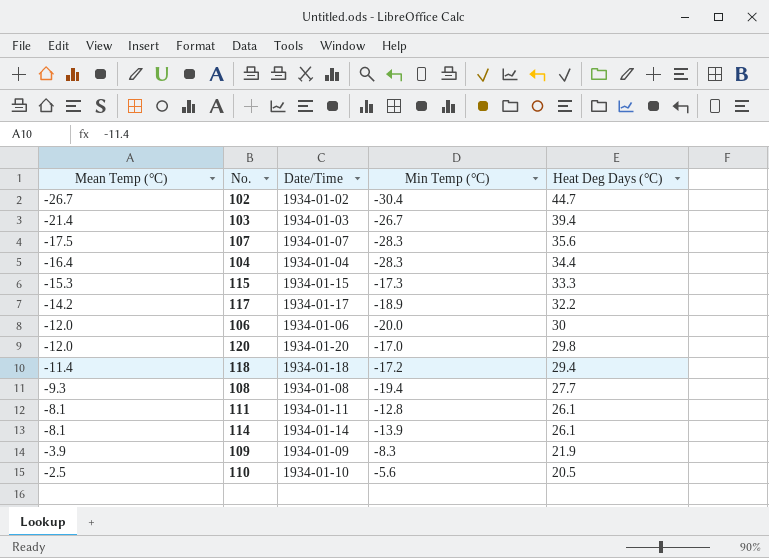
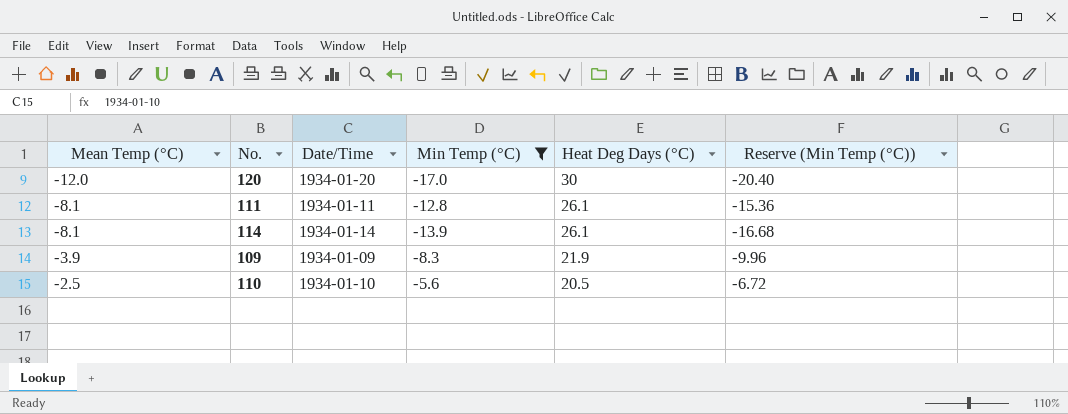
filter: none -> Min Temp (°C) >= -17.0
column Reserve (Min Temp (°C)) | formula: none -> [Min Temp (°C)] * 1.2
120 | Heat Deg Days (°C): 29.8 -> 30

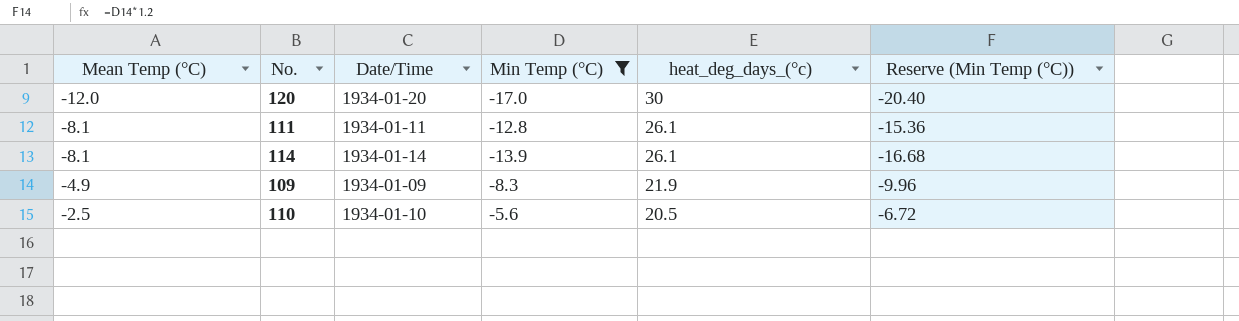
column name: Heat Deg Days (°C) -> heat_deg_days_(°c)
109 | Mean Temp (°C): -3.9 -> -4.9

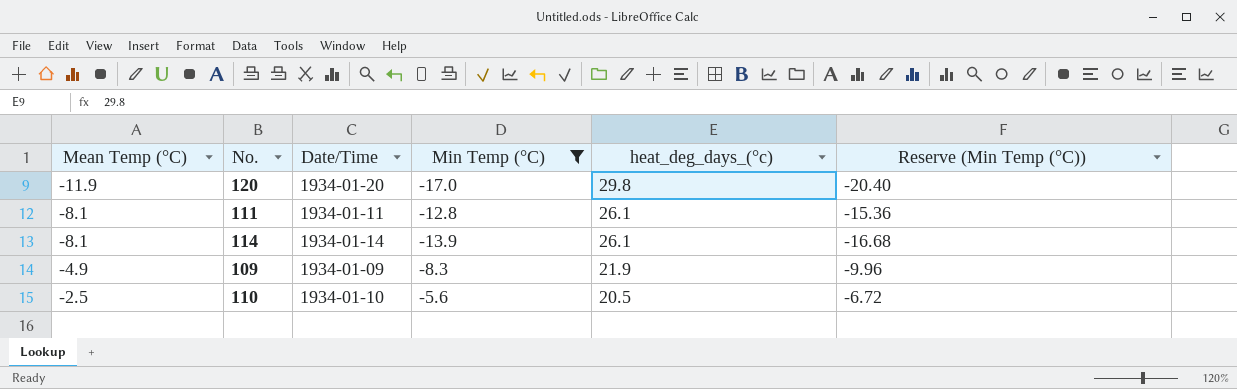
120 | Mean Temp (°C): -12.0 -> -11.9
120 | heat_deg_days_(°c): 30 -> 29.8

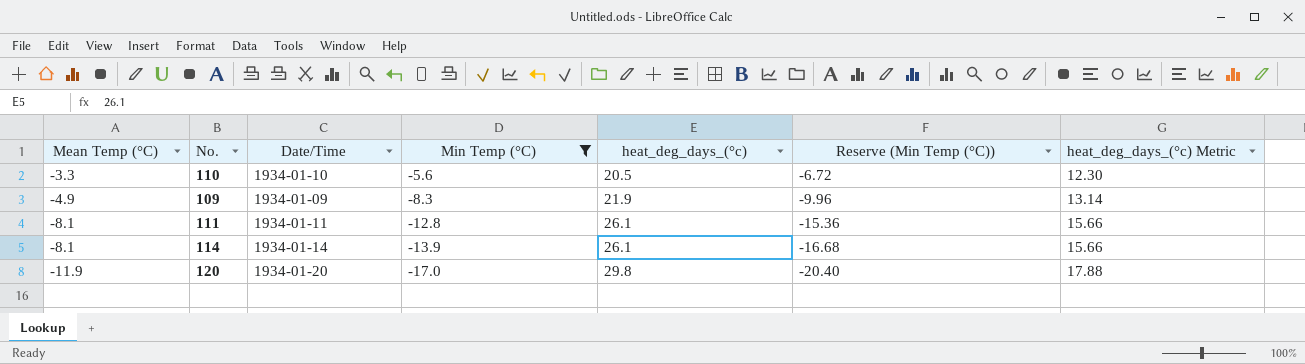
row order: Mean Temp (°C) ascending -> Mean Temp (°C) descending
column heat_deg_days_(°c) Metric | formula: none -> [heat_deg_days_(°c)] * 0.6
110 | Mean Temp (°C): -2.5 -> -3.3

